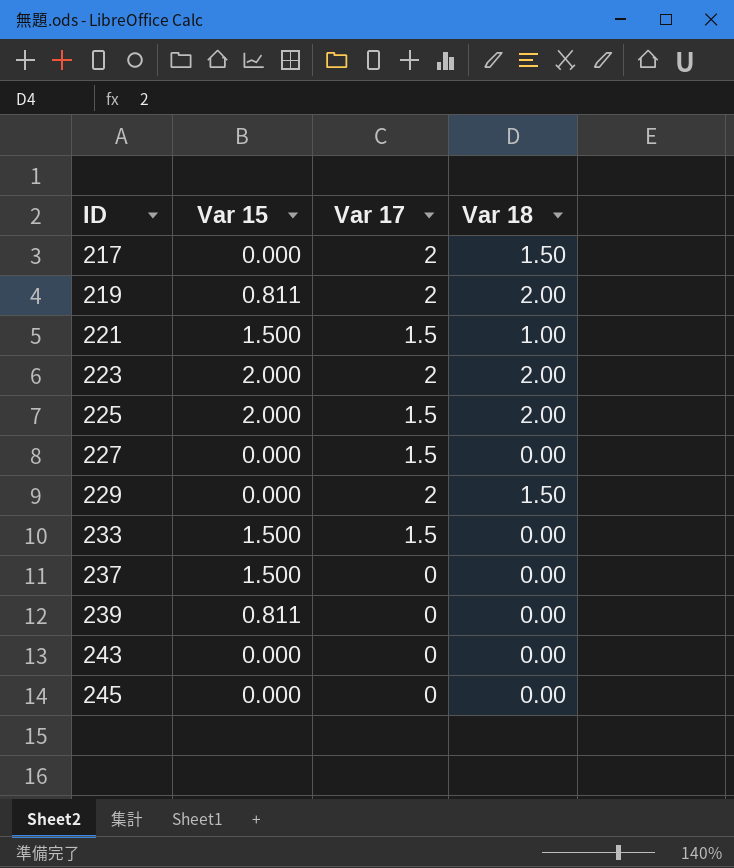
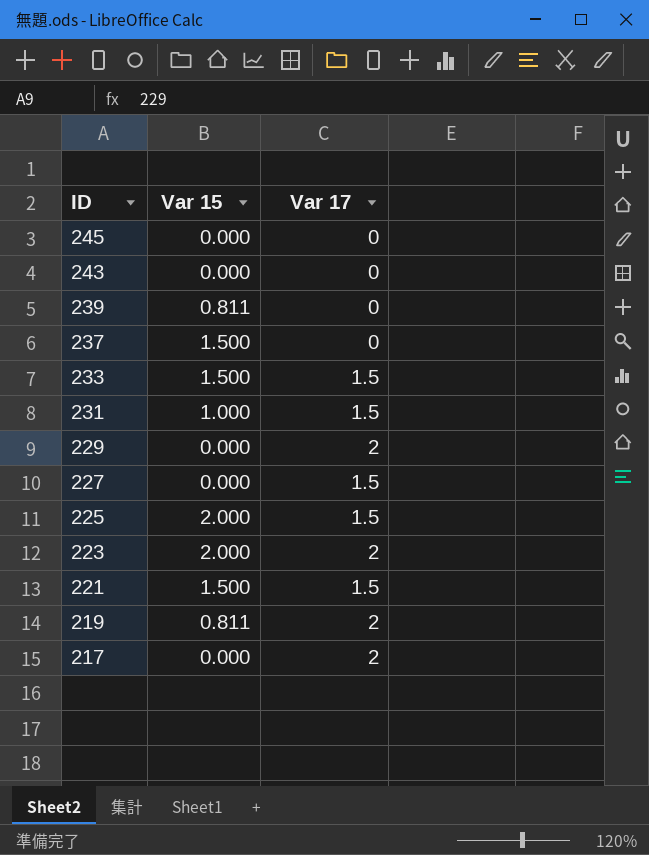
row order: ID ascending -> ID descending
column Var 18 | position: 4 -> none
row 231: none -> 1.000 | 1.5

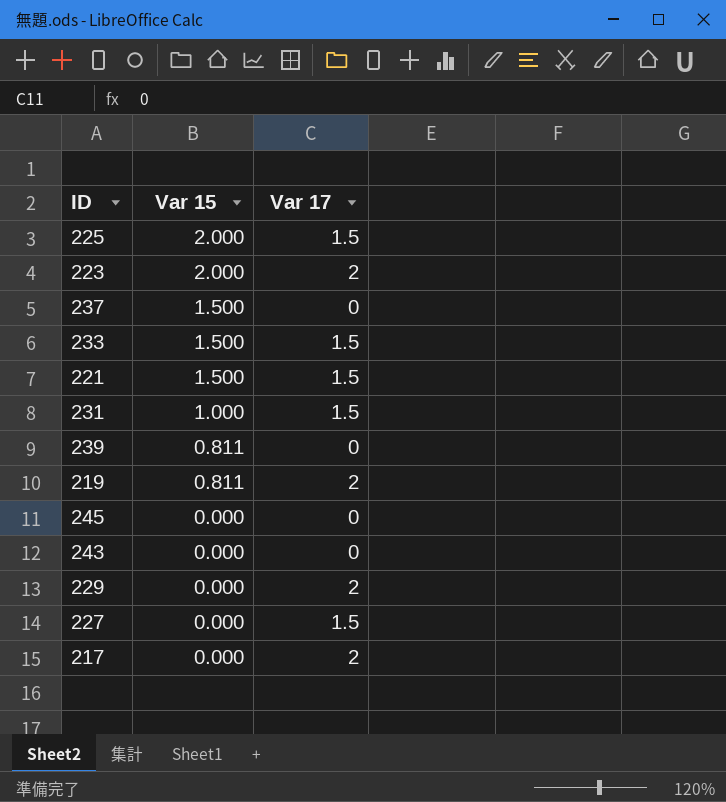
row order: ID descending -> Var 15 descending

